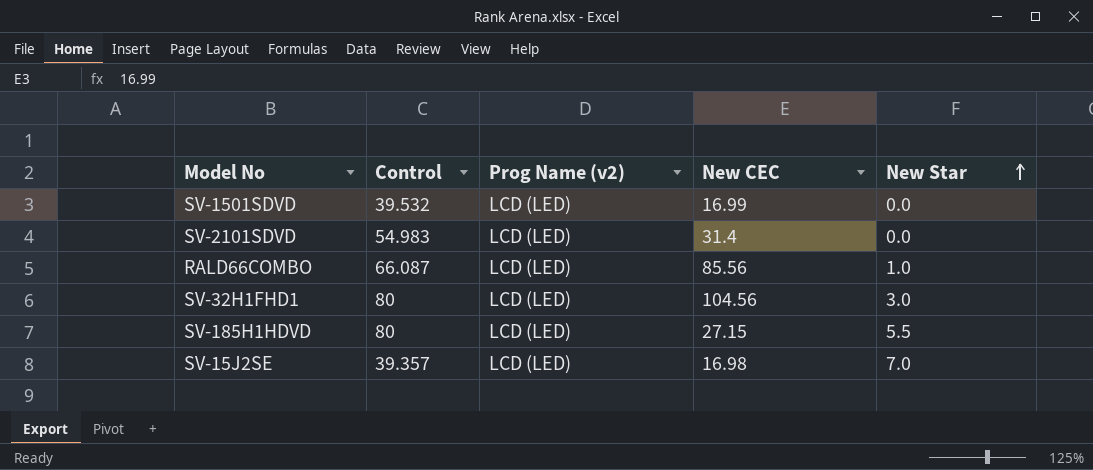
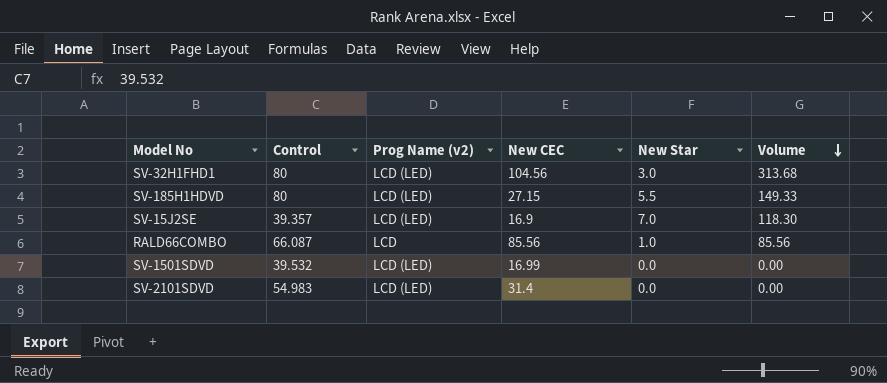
row order: New Star ascending -> Volume descending
column Volume | formula: none -> [New CEC] * [New Star]
SV-15J2SE | New CEC: 16.98 -> 16.9
RALD66COMBO | Prog Name (v2): LCD (LED) -> LCD

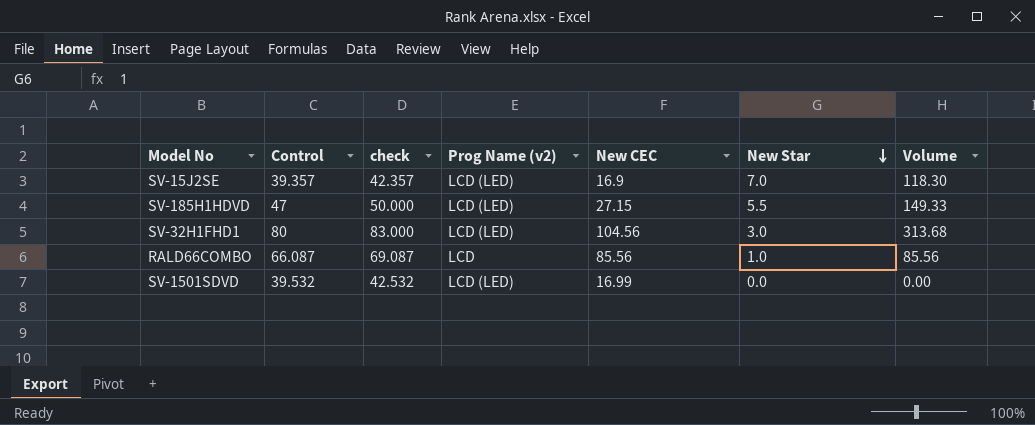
row order: Volume descending -> New Star descending
column check | formula: none -> [Control] + 3
row SV-2101SDVD: 54.983 | LCD (LED) | 31.4 | 0.0 | 0.00 -> none
SV-185H1HDVD | Control: 80 -> 47

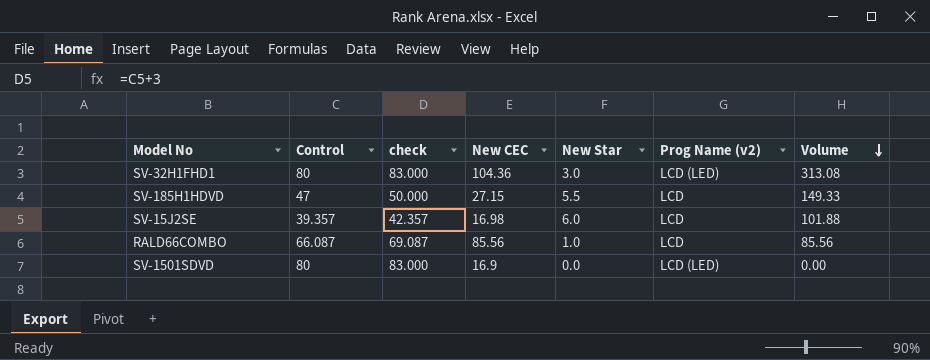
row order: New Star descending -> Volume descending
column Prog Name (v2) | position: 4 -> 6
SV-32H1FHD1 | New CEC: 104.56 -> 104.36
SV-32H1FHD1 | Volume: 313.68 -> 313.08
SV-185H1HDVD | Prog Name (v2): LCD (LED) -> LCD
SV-15J2SE | New CEC: 16.9 -> 16.98
SV-15J2SE | New Star: 7.0 -> 6.0
SV-15J2SE | Prog Name (v2): LCD (LED) -> LCD
SV-15J2SE | Volume: 118.30 -> 101.88
SV-1501SDVD | Control: 39.532 -> 80
SV-1501SDVD | check: 42.532 -> 83.000
SV-1501SDVD | New CEC: 16.99 -> 16.9

